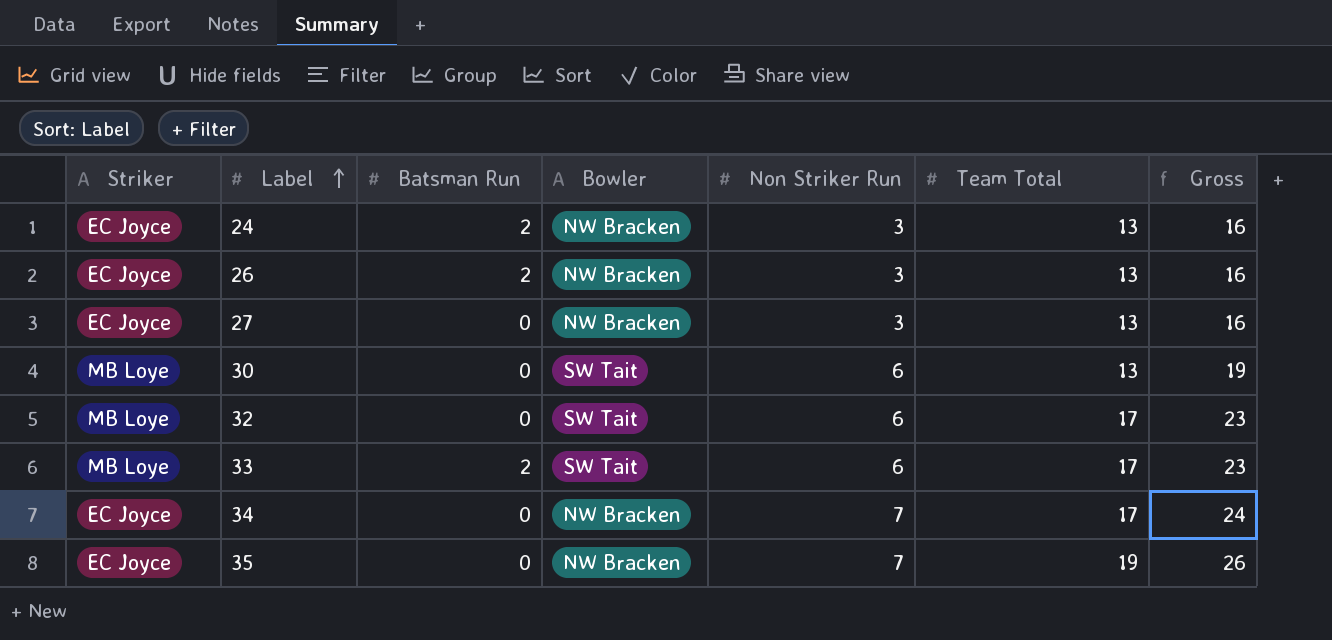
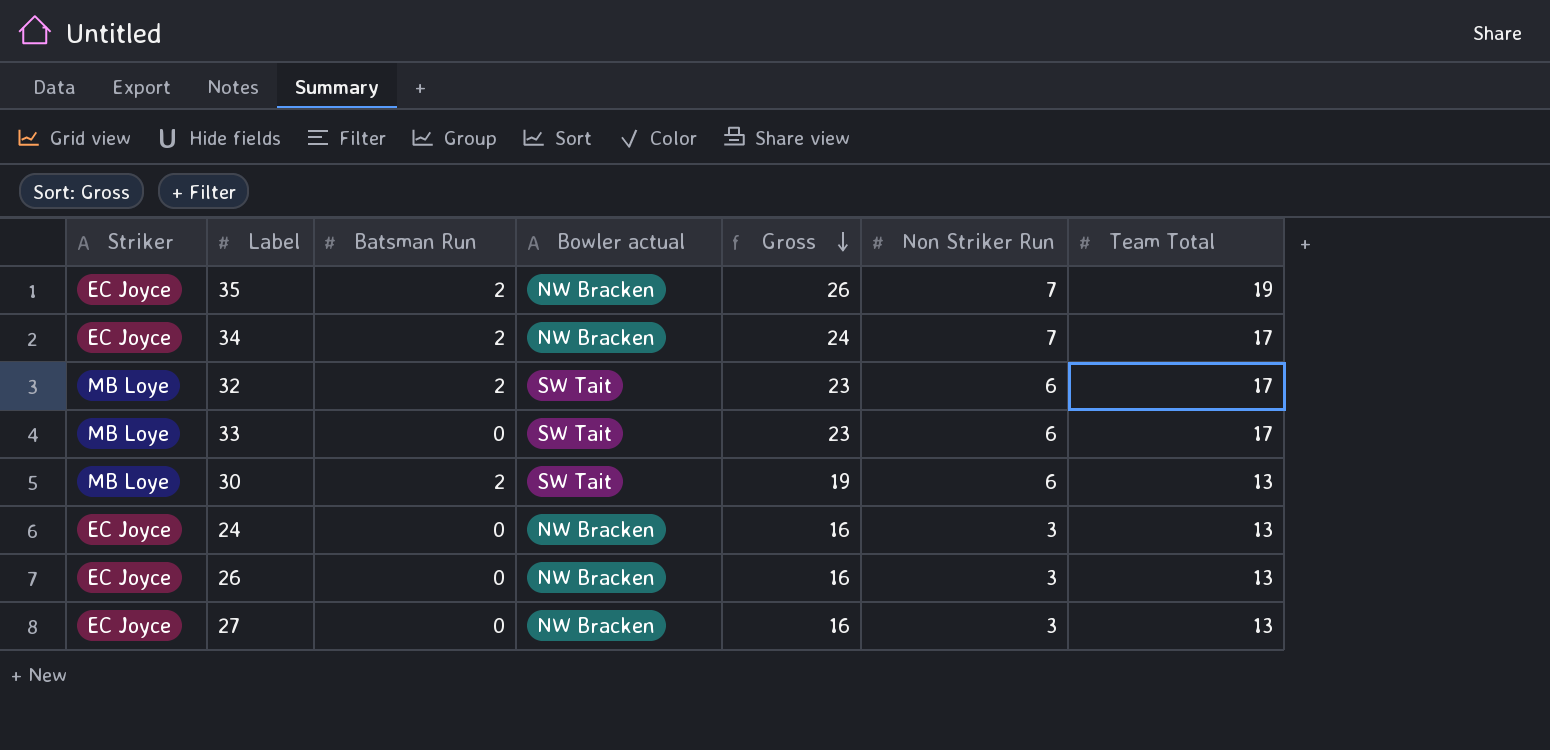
row order: Label ascending -> Gross descending
column name: Bowler -> Bowler actual
column Gross | position: 7 -> 5
35 | Batsman Run: 0 -> 2
34 | Batsman Run: 0 -> 2
32 | Batsman Run: 0 -> 2
33 | Batsman Run: 2 -> 0
30 | Batsman Run: 0 -> 2
24 | Batsman Run: 2 -> 0
26 | Batsman Run: 2 -> 0

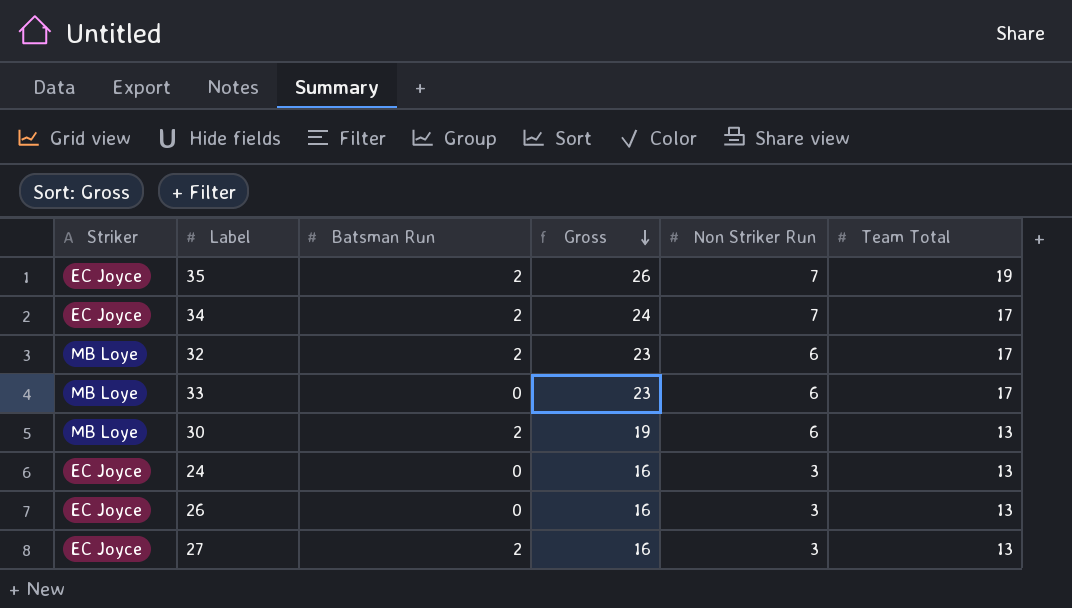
column Bowler actual | position: 4 -> none
27 | Batsman Run: 0 -> 2

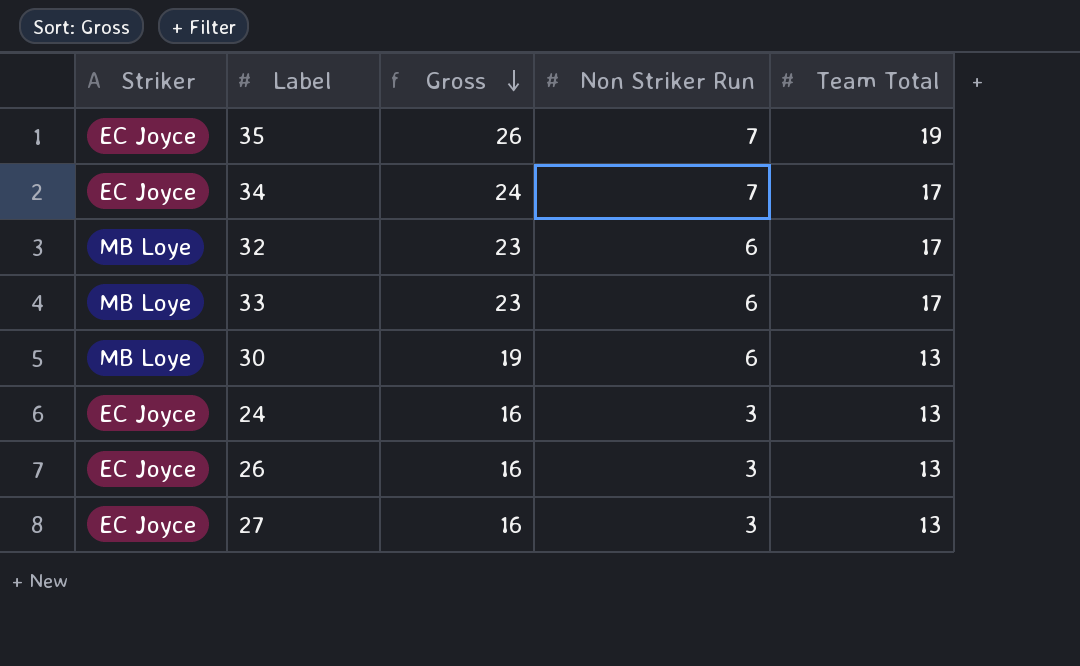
column Batsman Run | position: 3 -> none

